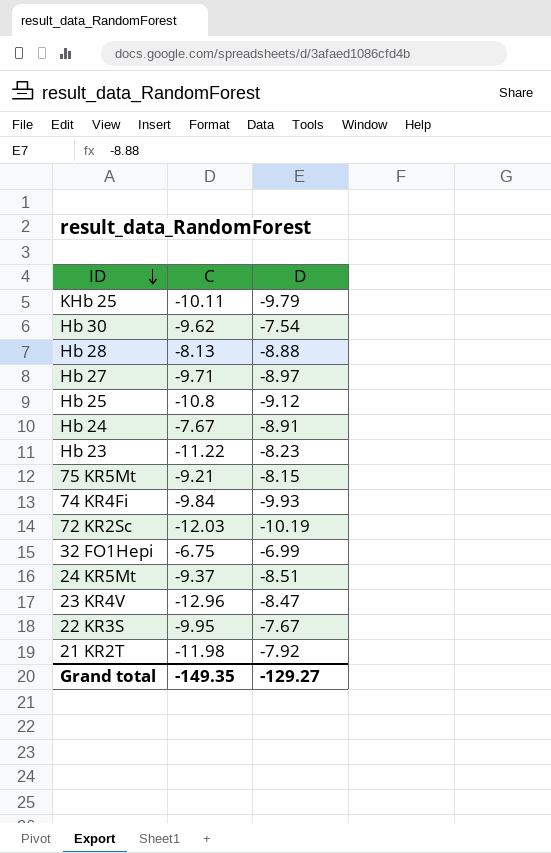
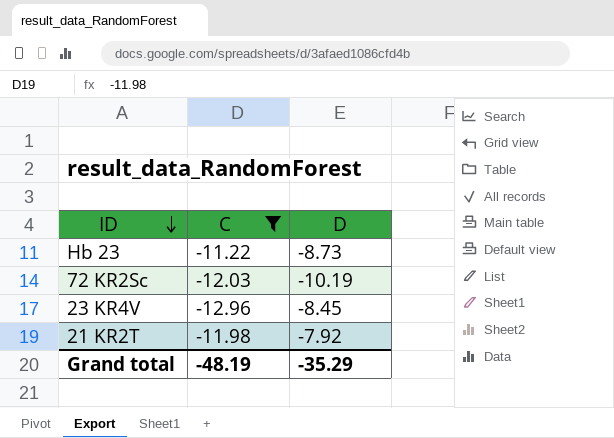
filter: none -> C <= -11.22
Hb 23 | D: -8.23 -> -8.73
23 KR4V | D: -8.47 -> -8.45
Grand total | C: -149.35 -> -48.19
Grand total | D: -129.27 -> -35.29

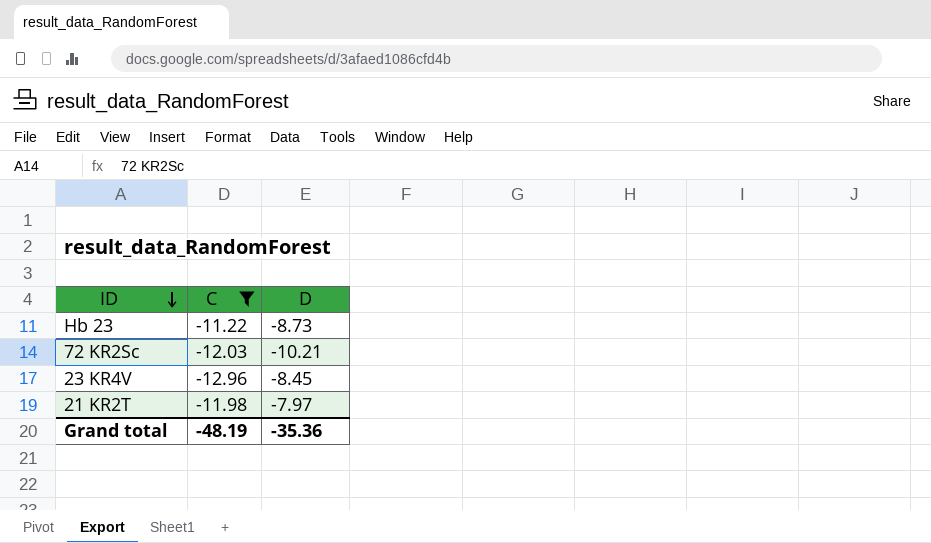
72 KR2Sc | D: -10.19 -> -10.21
21 KR2T | D: -7.92 -> -7.97
Grand total | D: -35.29 -> -35.36

